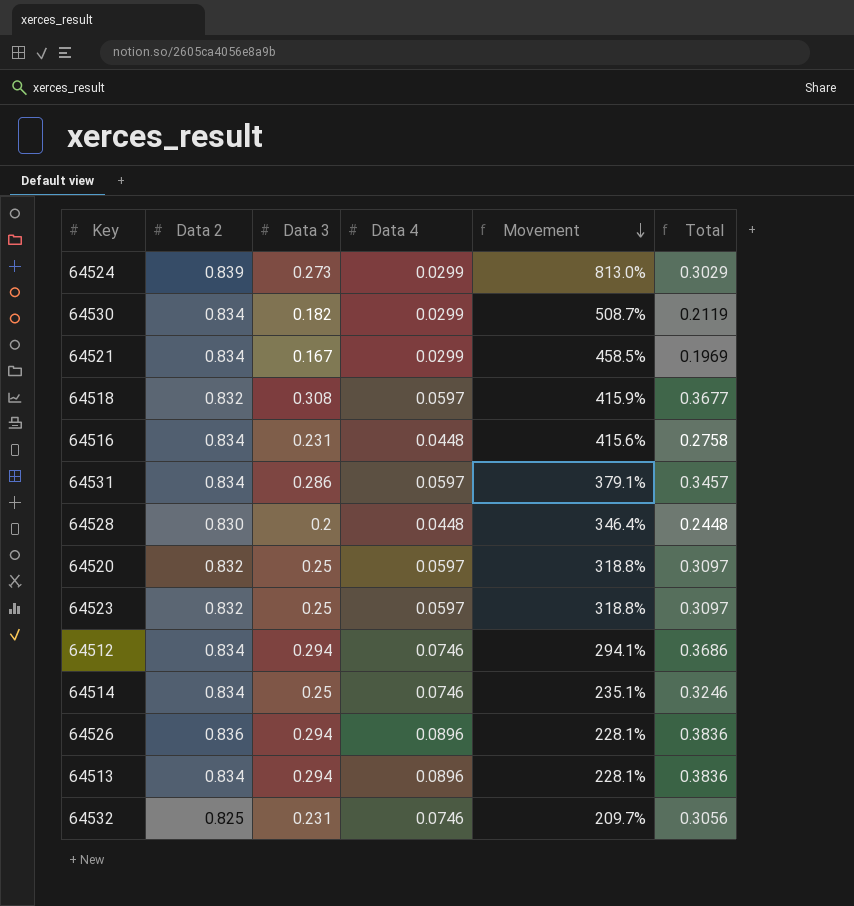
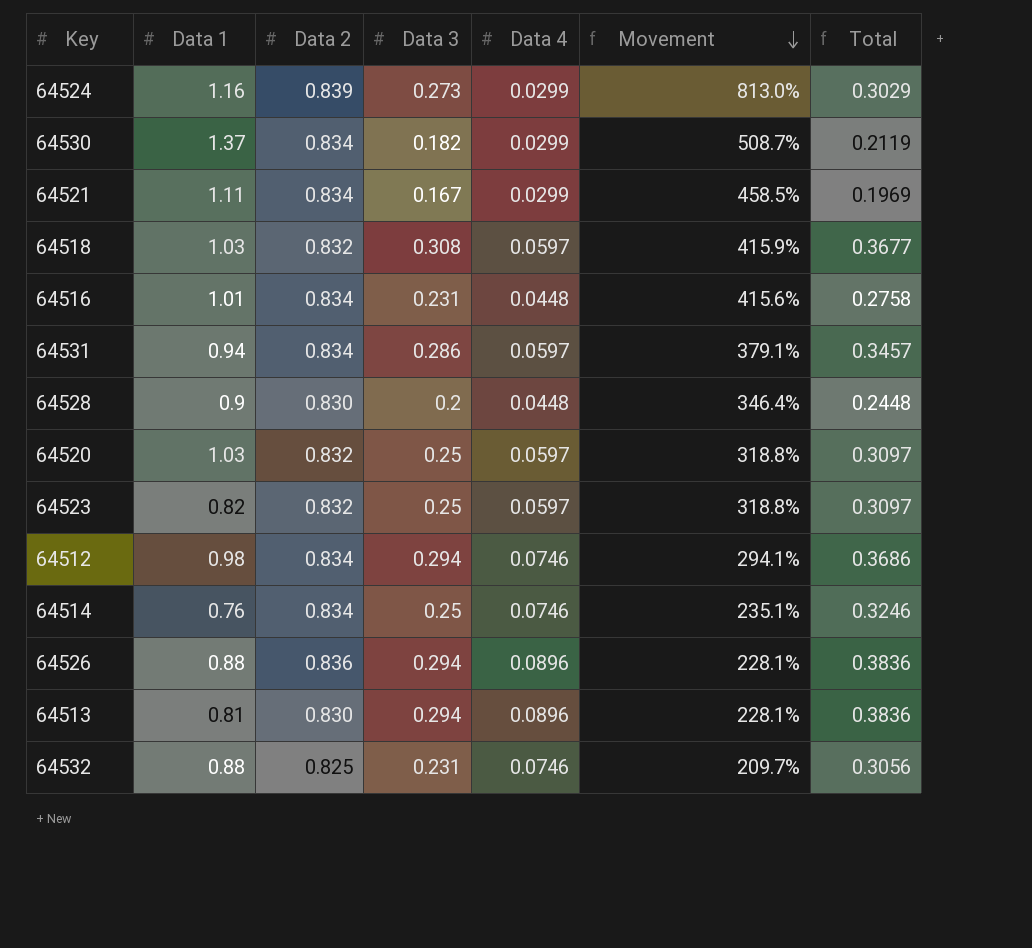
column Data 1 | position: none -> 2
64513 | Data 2: 0.834 -> 0.830

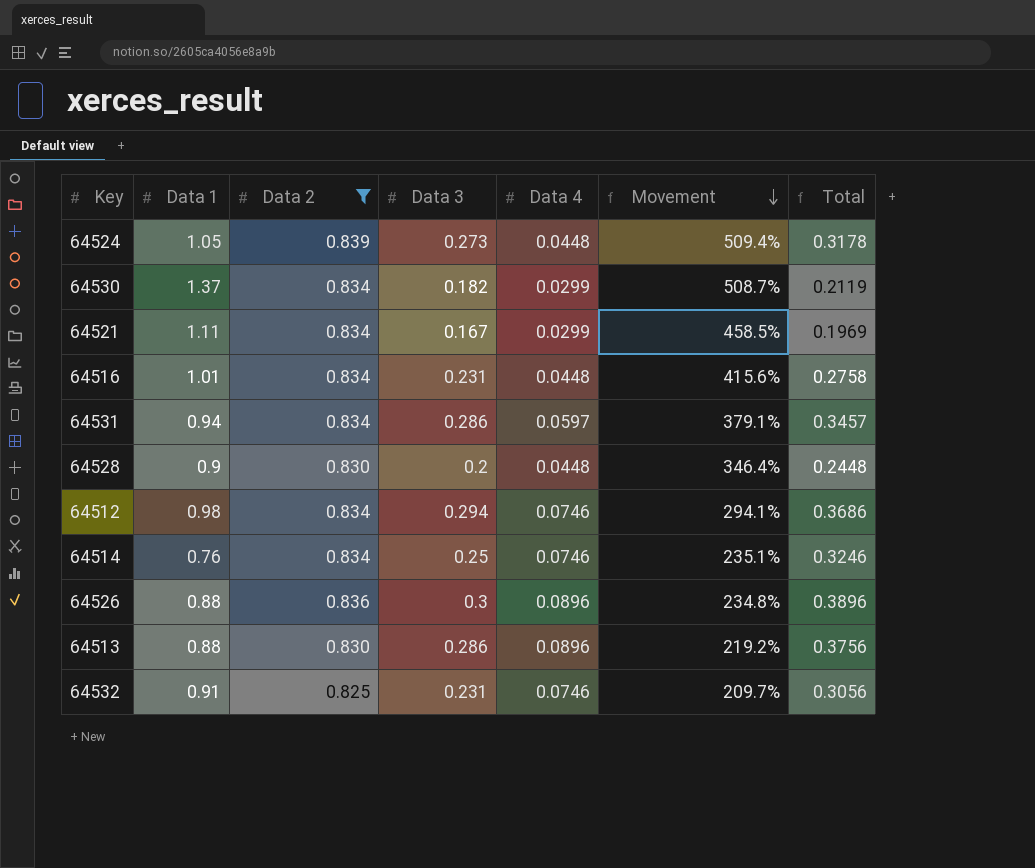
filter: none -> Data 2 != 0.832
64524 | Data 1: 1.16 -> 1.05
64524 | Data 4: 0.0299 -> 0.0448
64524 | Movement: 813.0% -> 509.4%
64524 | Total: 0.3029 -> 0.3178
64526 | Data 3: 0.294 -> 0.3
64526 | Movement: 228.1% -> 234.8%
64526 | Total: 0.3836 -> 0.3896
64513 | Data 1: 0.81 -> 0.88
64513 | Data 3: 0.294 -> 0.286
64513 | Movement: 228.1% -> 219.2%
64513 | Total: 0.3836 -> 0.3756
64532 | Data 1: 0.88 -> 0.91

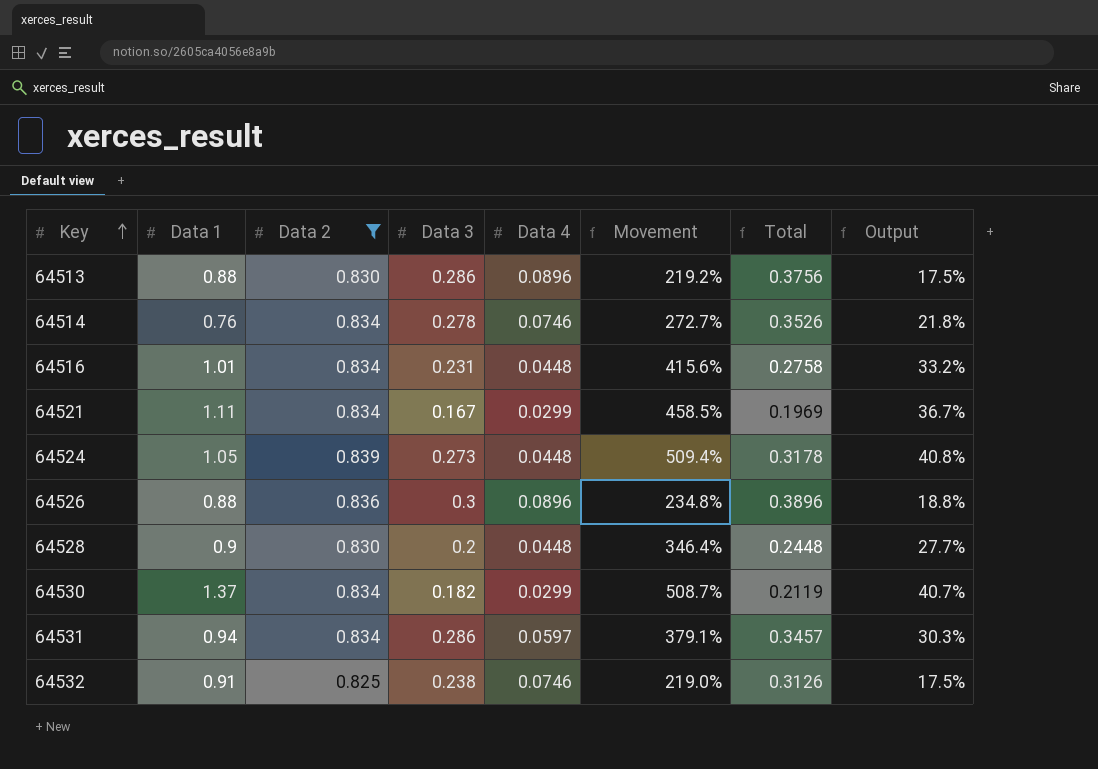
row order: Movement descending -> Key ascending
column Output | formula: none -> [Movement] * 0.08
row 64512: 0.98 | 0.834 | 0.294 | 0.0746 | 294.1% | 0.3686 -> none
64514 | Data 3: 0.25 -> 0.278
64514 | Movement: 235.1% -> 272.7%
64514 | Total: 0.3246 -> 0.3526
64532 | Data 3: 0.231 -> 0.238
64532 | Movement: 209.7% -> 219.0%
64532 | Total: 0.3056 -> 0.3126

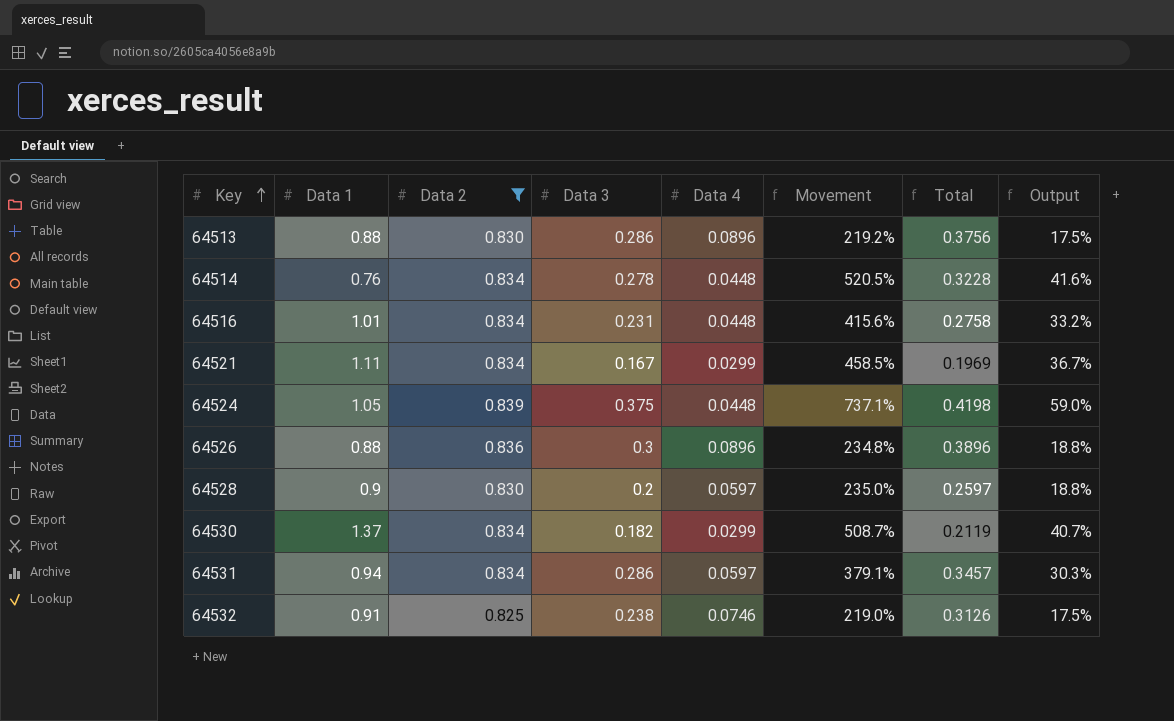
64514 | Data 4: 0.0746 -> 0.0448
64514 | Movement: 272.7% -> 520.5%
64514 | Total: 0.3526 -> 0.3228
64514 | Output: 21.8% -> 41.6%
64524 | Data 3: 0.273 -> 0.375
64524 | Movement: 509.4% -> 737.1%
64524 | Total: 0.3178 -> 0.4198
64524 | Output: 40.8% -> 59.0%
64528 | Data 4: 0.0448 -> 0.0597
64528 | Movement: 346.4% -> 235.0%
64528 | Total: 0.2448 -> 0.2597
64528 | Output: 27.7% -> 18.8%

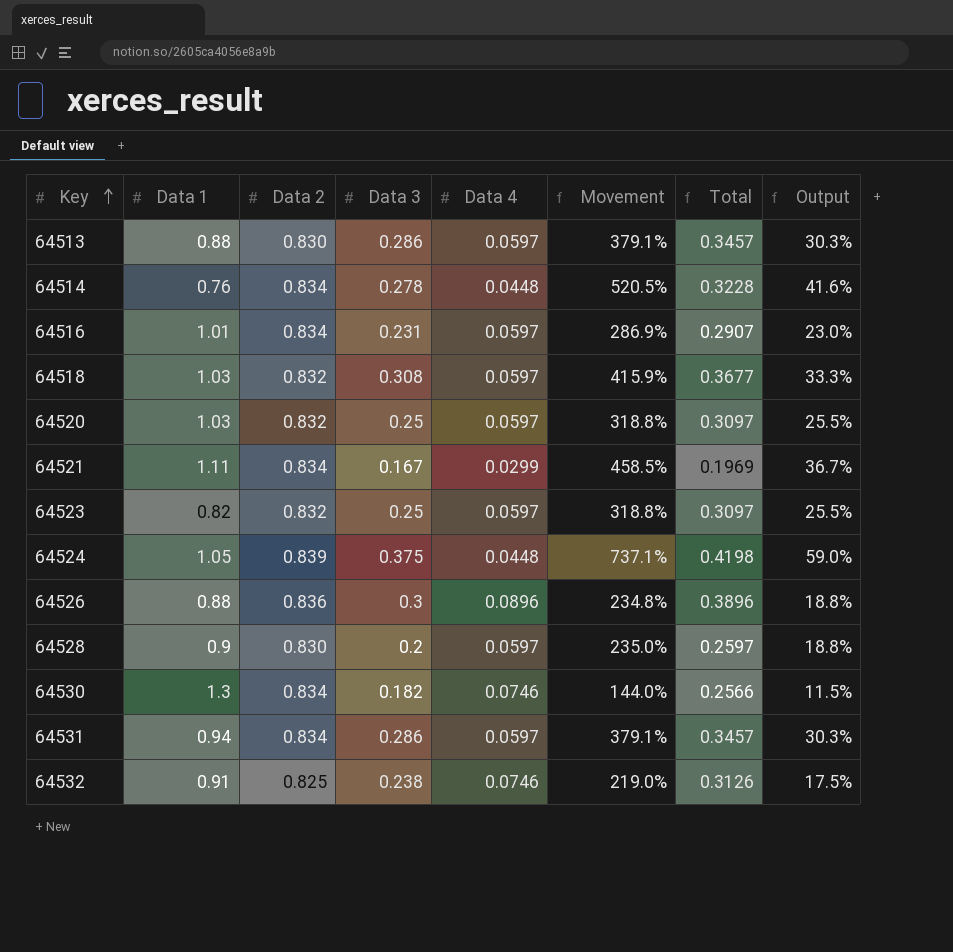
filter: Data 2 != 0.832 -> none
64513 | Data 4: 0.0896 -> 0.0597
64513 | Movement: 219.2% -> 379.1%
64513 | Total: 0.3756 -> 0.3457
64513 | Output: 17.5% -> 30.3%
64516 | Data 4: 0.0448 -> 0.0597
64516 | Movement: 415.6% -> 286.9%
64516 | Total: 0.2758 -> 0.2907
64516 | Output: 33.2% -> 23.0%
64530 | Data 1: 1.37 -> 1.3
64530 | Data 4: 0.0299 -> 0.0746
64530 | Movement: 508.7% -> 144.0%
64530 | Total: 0.2119 -> 0.2566
64530 | Output: 40.7% -> 11.5%

